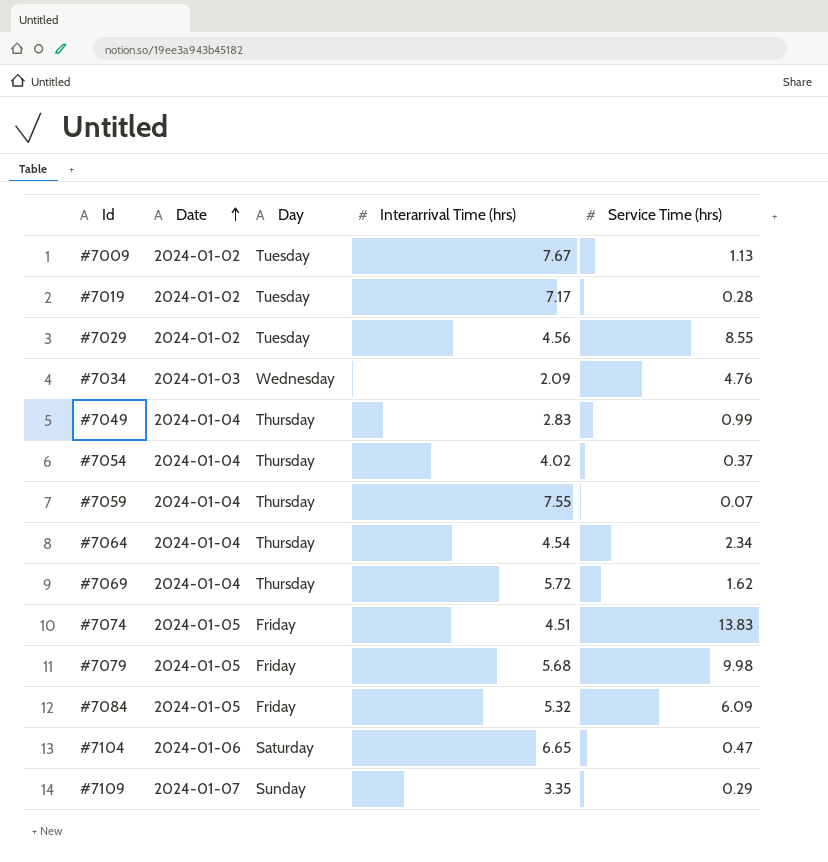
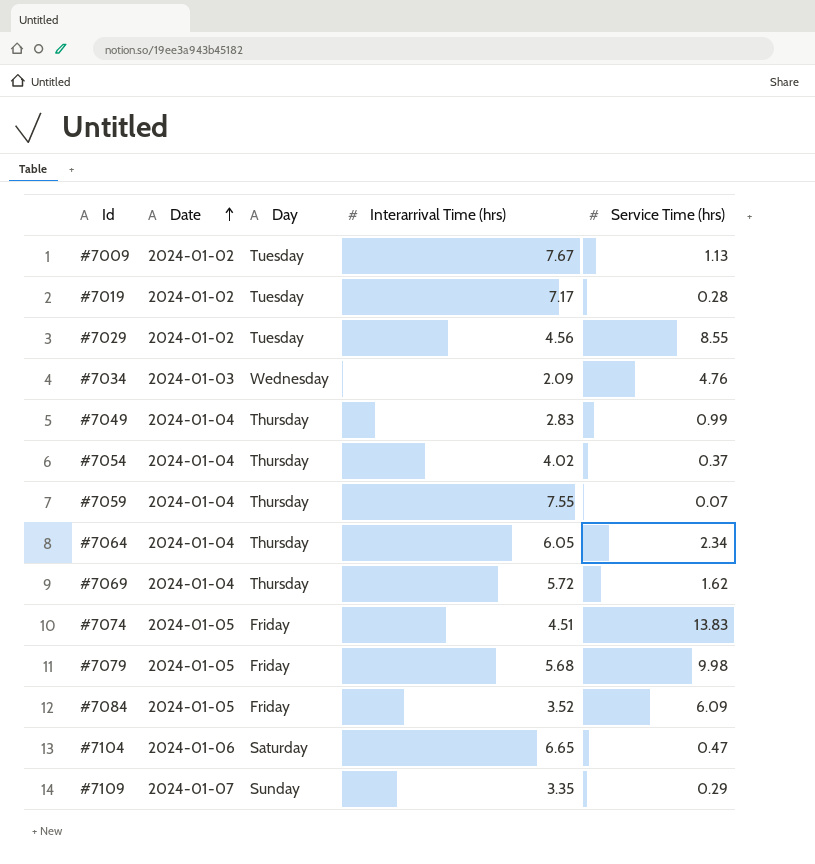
#7064 | Interarrival Time (hrs): 4.54 -> 6.05
#7084 | Interarrival Time (hrs): 5.32 -> 3.52

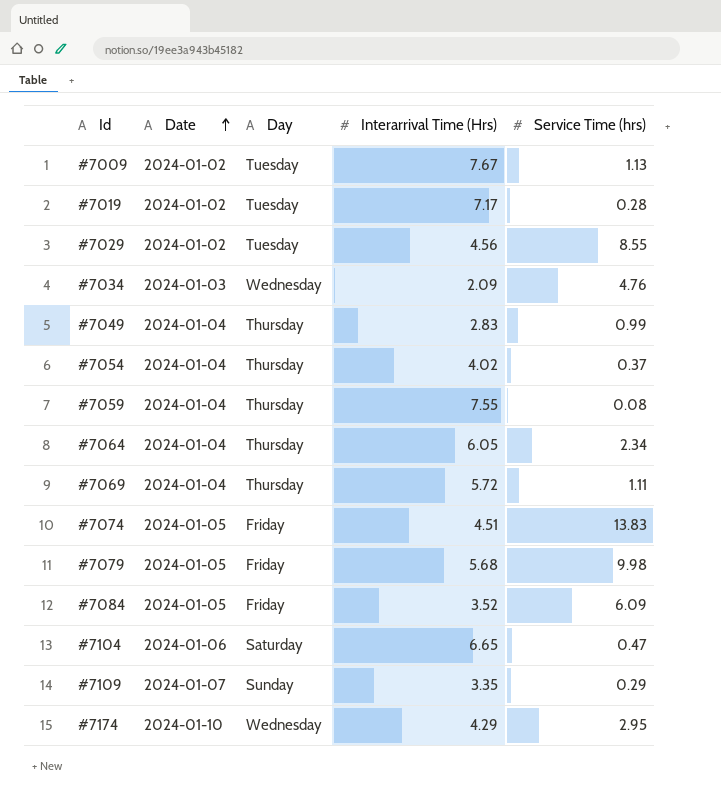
column name: Interarrival Time (hrs) -> Interarrival Time (Hrs)
#7059 | Service Time (hrs): 0.07 -> 0.08
#7069 | Service Time (hrs): 1.62 -> 1.11
row #7174: none -> 2024-01-10 | Wednesday | 4.29 | 2.95

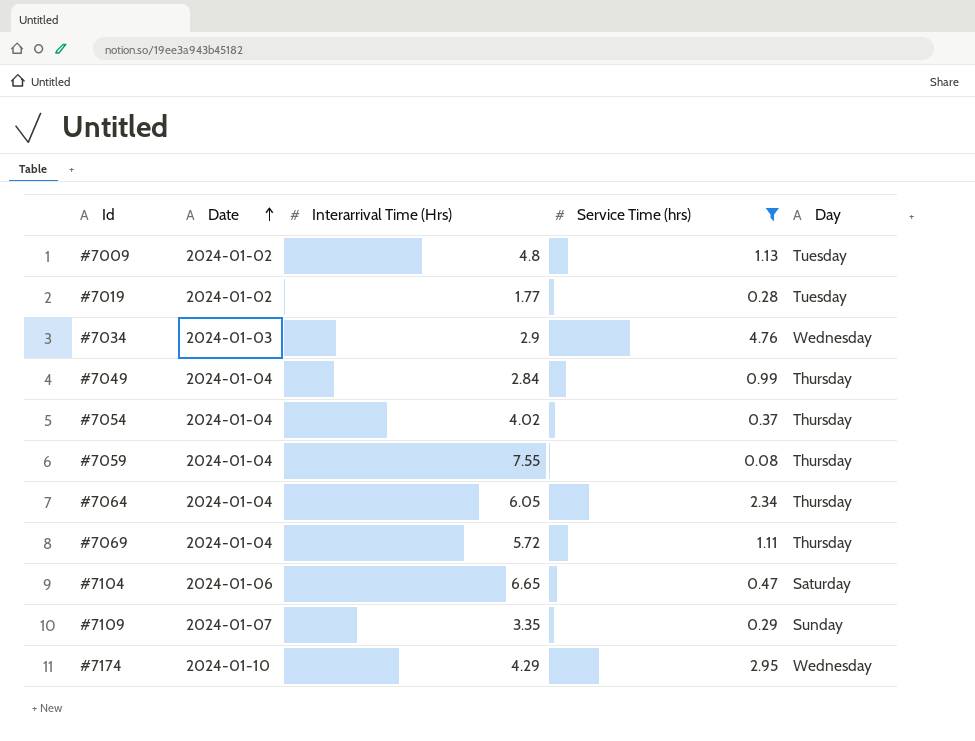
filter: none -> Service Time (hrs) <= 4.76
column Day | position: 3 -> 5
#7009 | Interarrival Time (Hrs): 7.67 -> 4.8
#7019 | Interarrival Time (Hrs): 7.17 -> 1.77
#7034 | Interarrival Time (Hrs): 2.09 -> 2.9
#7049 | Interarrival Time (Hrs): 2.83 -> 2.84

